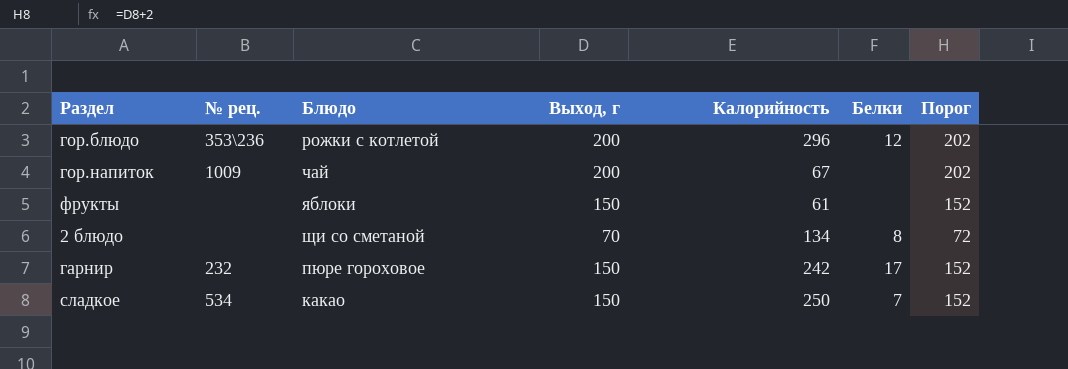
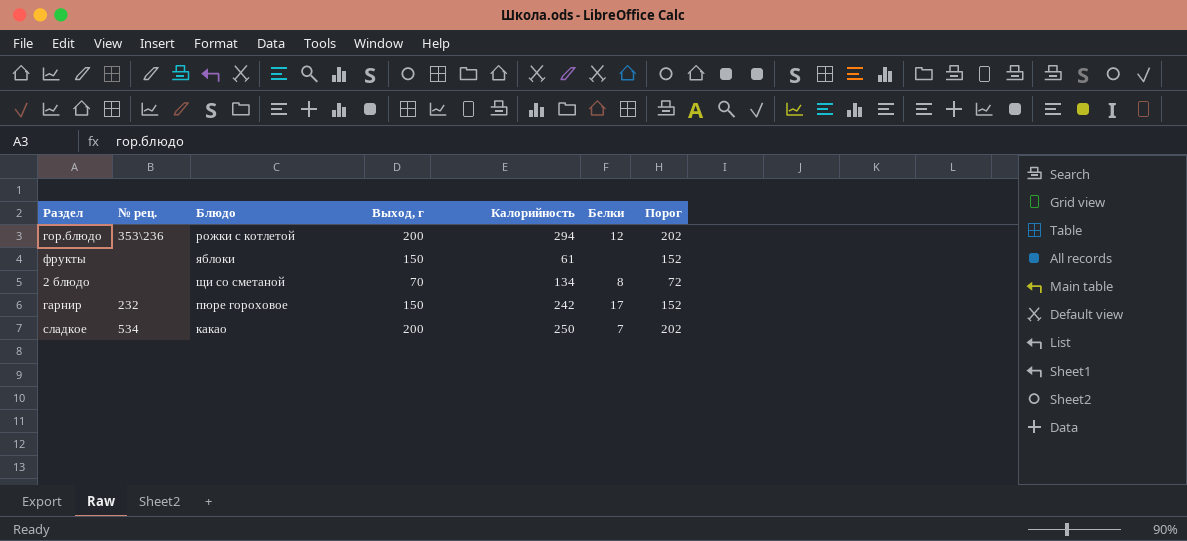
row гор.напиток: 1009 | чай | 200 | 67 | none | 202 -> none
гор.блюдо | Калорийность: 296 -> 294
сладкое | Выход, г: 150 -> 200
сладкое | Порог: 152 -> 202

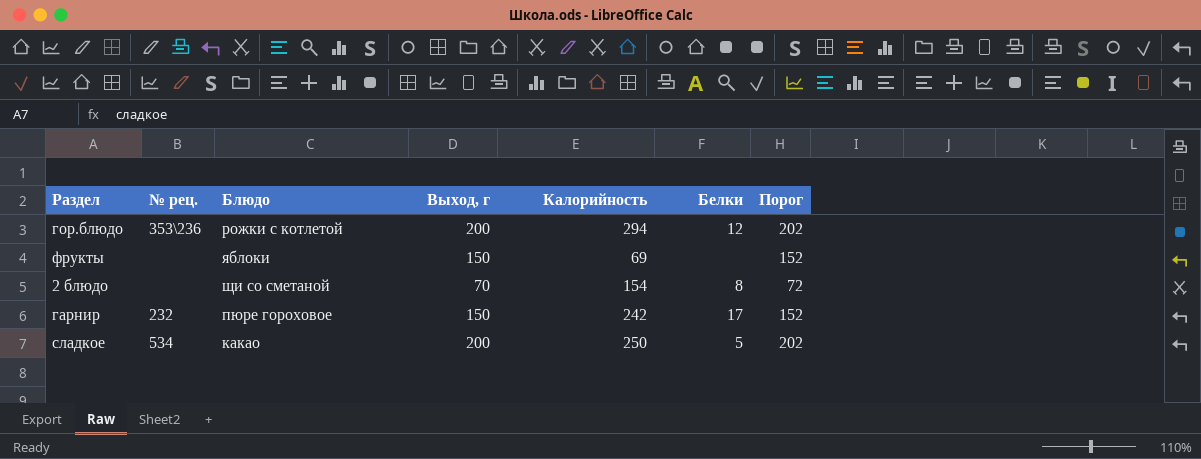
фрукты | Калорийность: 61 -> 69
2 блюдо | Калорийность: 134 -> 154
сладкое | Белки: 7 -> 5

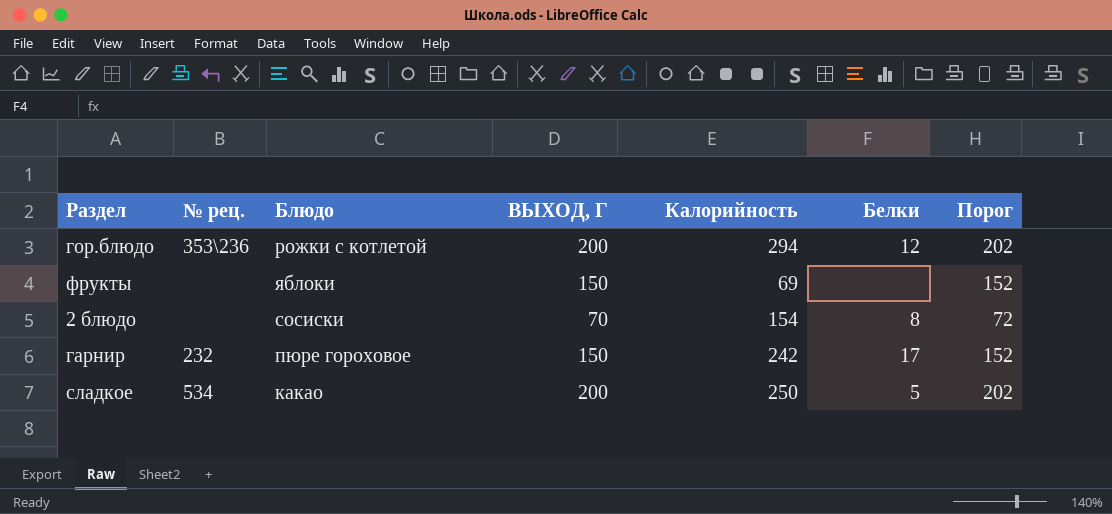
column name: Выход, г -> ВЫХОД, Г
2 блюдо | Блюдо: щи со сметаной -> сосиски

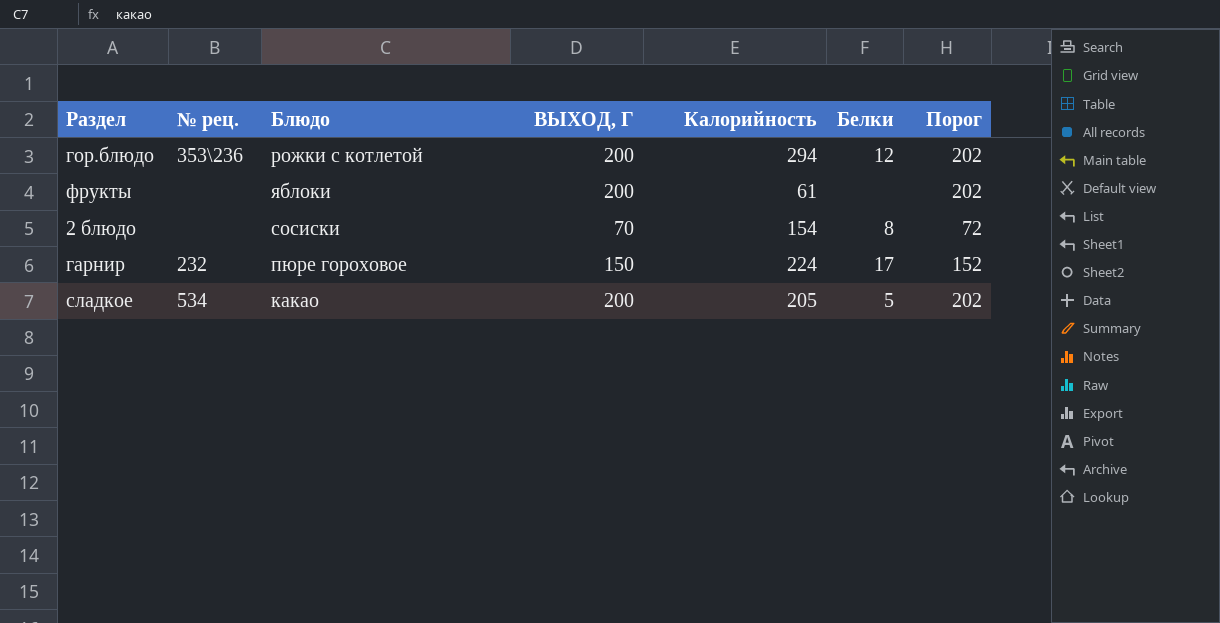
фрукты | ВЫХОД, Г: 150 -> 200
фрукты | Калорийность: 69 -> 61
фрукты | Порог: 152 -> 202
гарнир | Калорийность: 242 -> 224
сладкое | Калорийность: 250 -> 205

